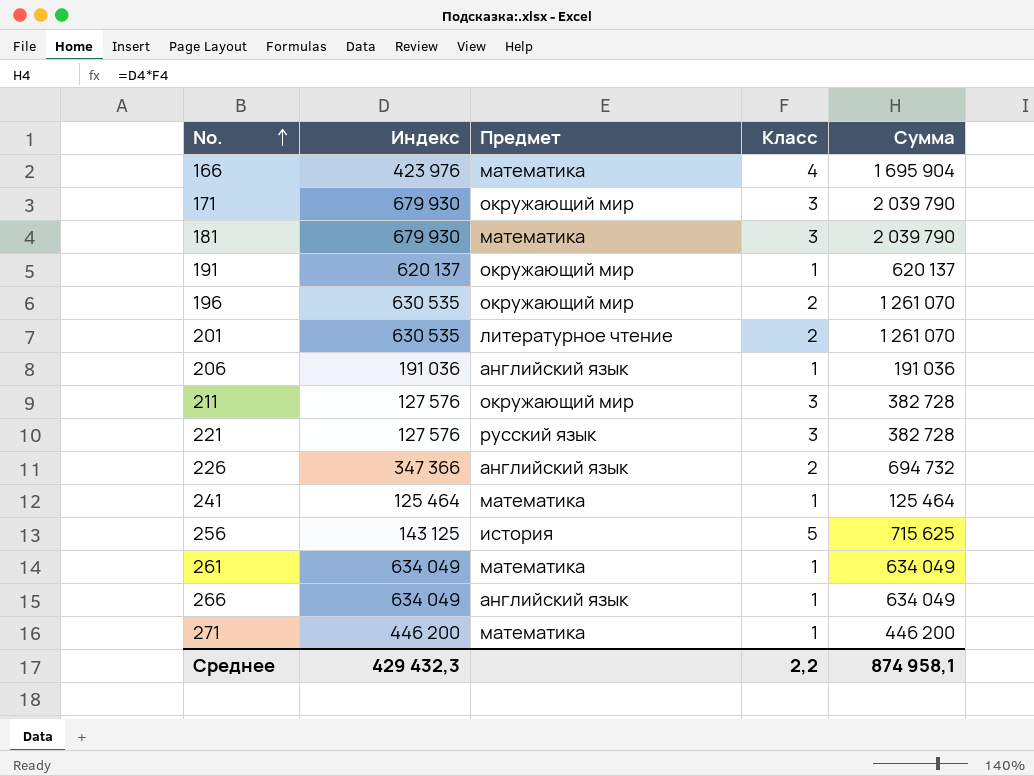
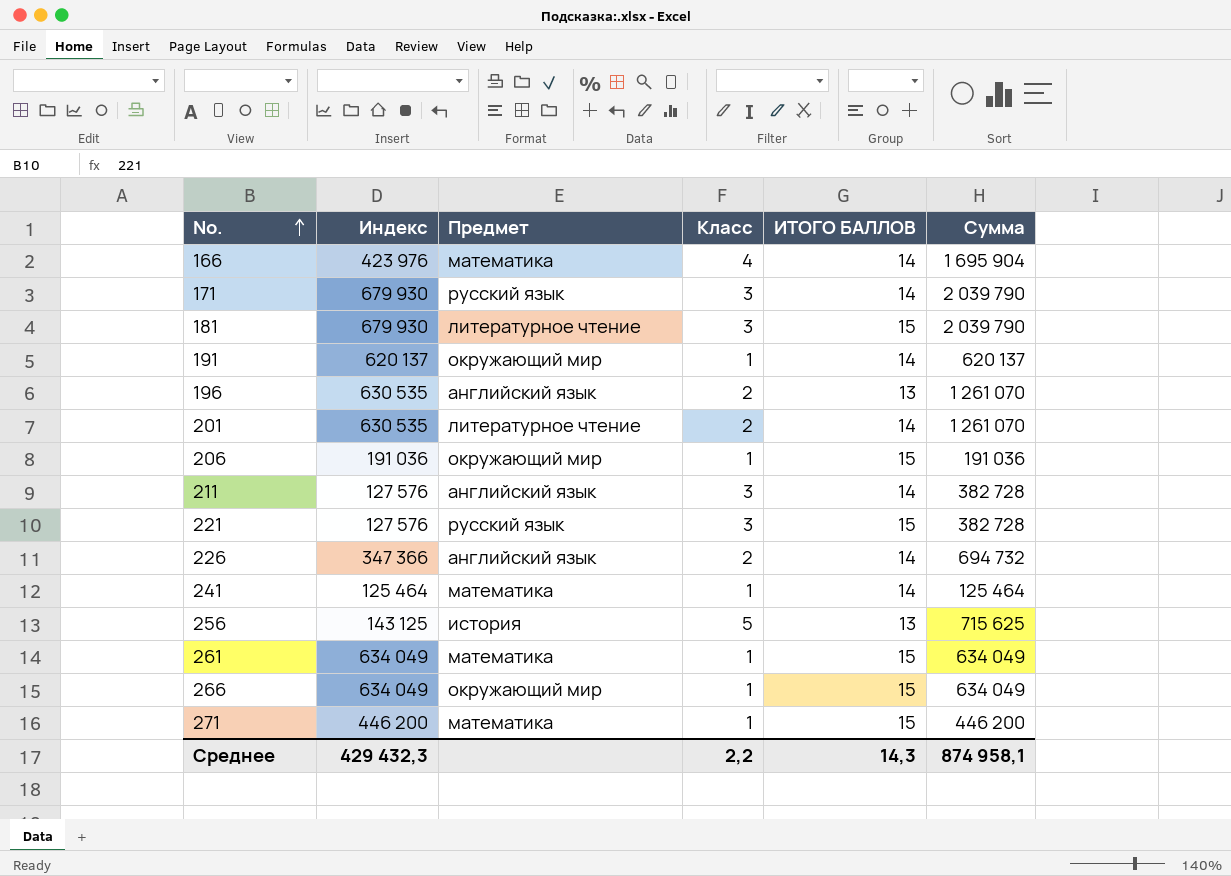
column ИТОГО БАЛЛОВ | position: none -> 5
171 | Предмет: окружающий мир -> русский язык
181 | Предмет: математика -> литературное чтение
196 | Предмет: окружающий мир -> английский язык
206 | Предмет: английский язык -> окружающий мир
211 | Предмет: окружающий мир -> английский язык
266 | Предмет: английский язык -> окружающий мир

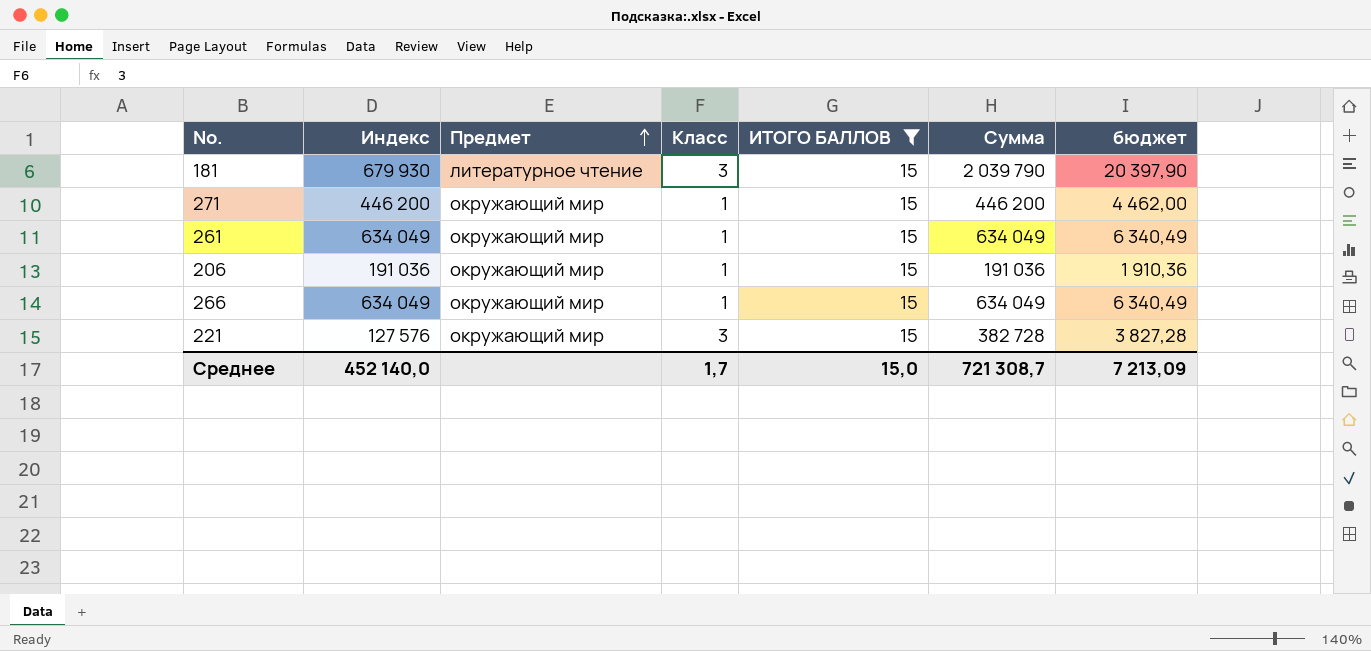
filter: none -> ИТОГО БАЛЛОВ = 15
row order: No. ascending -> Предмет ascending
column бюджет | formula: none -> [Сумма] * 0,01
271 | Предмет: математика -> окружающий мир
261 | Предмет: математика -> окружающий мир
221 | Предмет: русский язык -> окружающий мир
Среднее | Индекс: 429 432,3 -> 452 140,0
Среднее | Класс: 2,2 -> 1,7
Среднее | ИТОГО БАЛЛОВ: 14,3 -> 15,0
Среднее | Сумма: 874 958,1 -> 721 308,7

